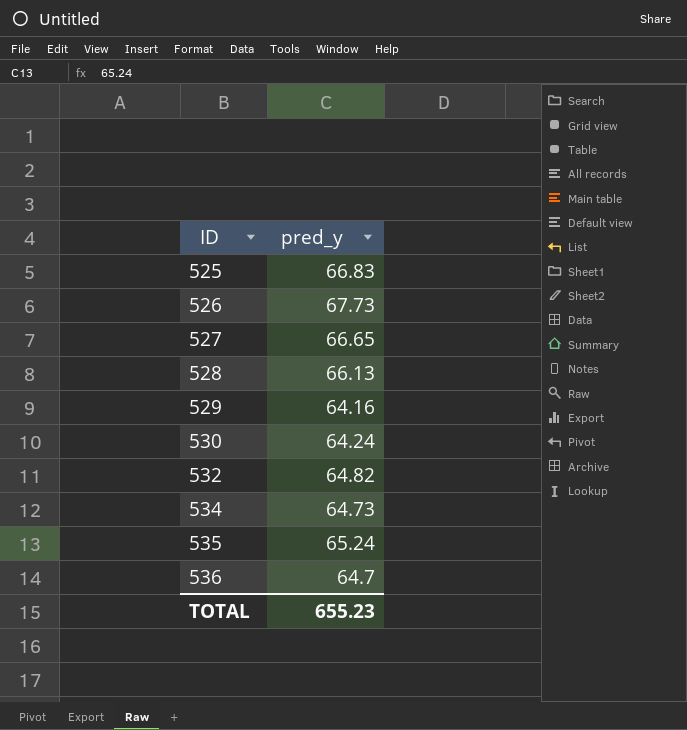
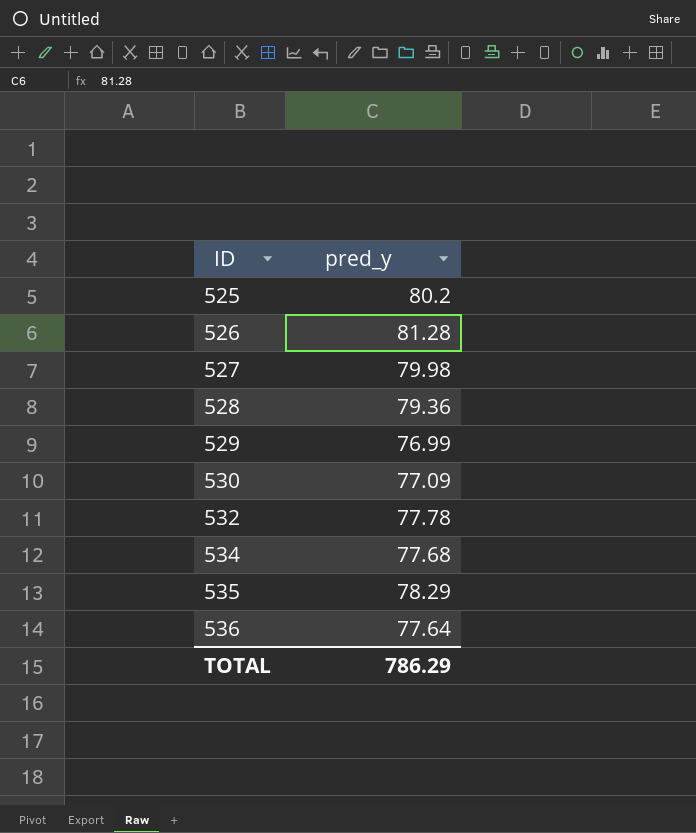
525 | pred_y: 66.83 -> 80.2
526 | pred_y: 67.73 -> 81.28
527 | pred_y: 66.65 -> 79.98
528 | pred_y: 66.13 -> 79.36
529 | pred_y: 64.16 -> 76.99
530 | pred_y: 64.24 -> 77.09
532 | pred_y: 64.82 -> 77.78
534 | pred_y: 64.73 -> 77.68
535 | pred_y: 65.24 -> 78.29
536 | pred_y: 64.7 -> 77.64
TOTAL | pred_y: 655.23 -> 786.29

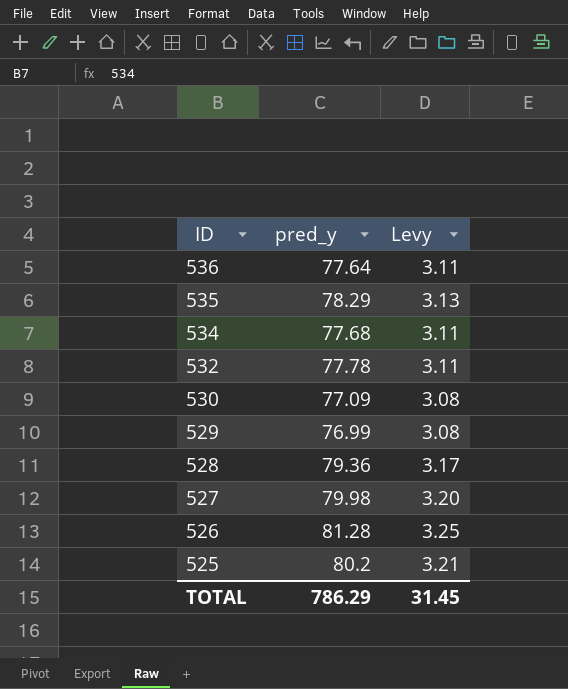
row order: ID ascending -> ID descending
column Levy | formula: none -> [pred_y] * 0.04

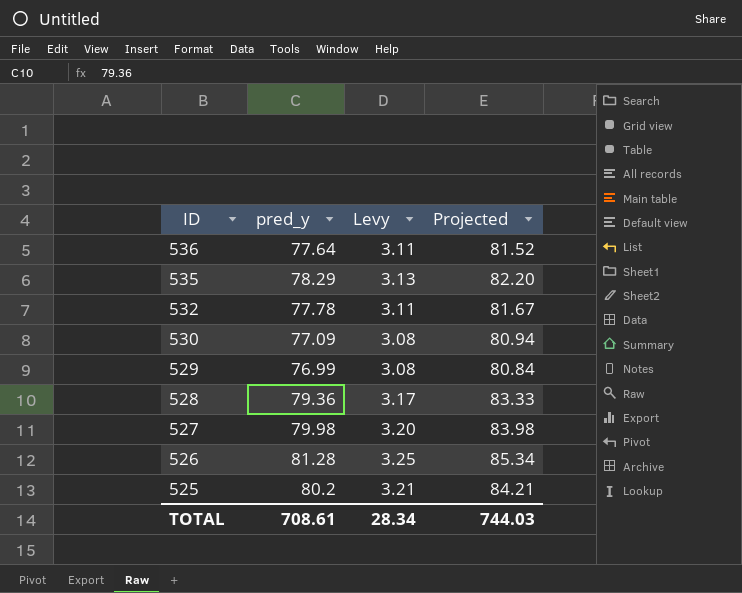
column Projected | formula: none -> [pred_y] * 1.05
row 534: 77.68 | 3.11 -> none
TOTAL | pred_y: 786.29 -> 708.61
TOTAL | Levy: 31.45 -> 28.34

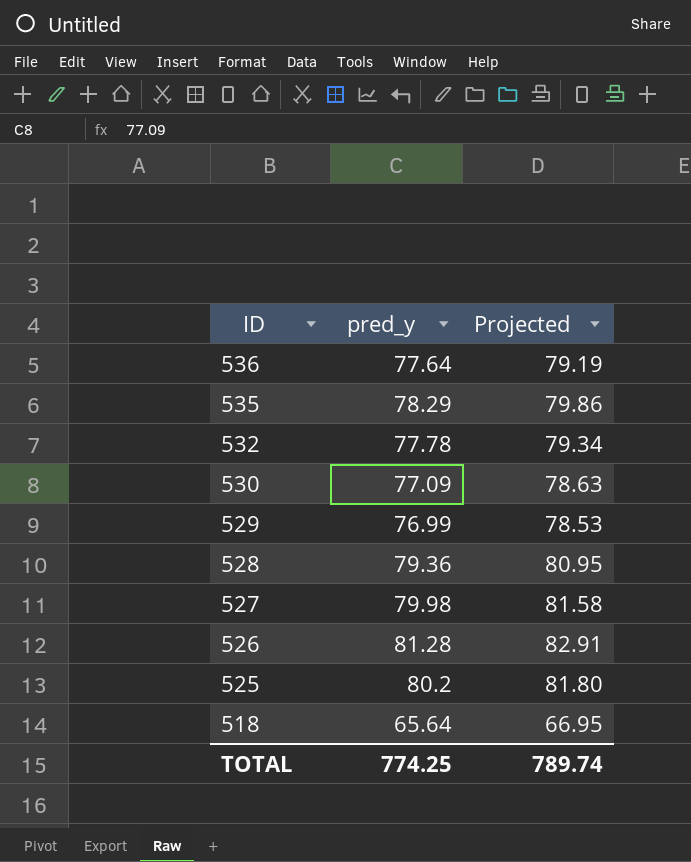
column Levy | formula: [pred_y] * 0.04 -> none
column Projected | formula: [pred_y] * 1.05 -> [pred_y] * 1.02
row 518: none -> 65.64 | 66.95
TOTAL | pred_y: 708.61 -> 774.25
TOTAL | Projected: 744.03 -> 789.74

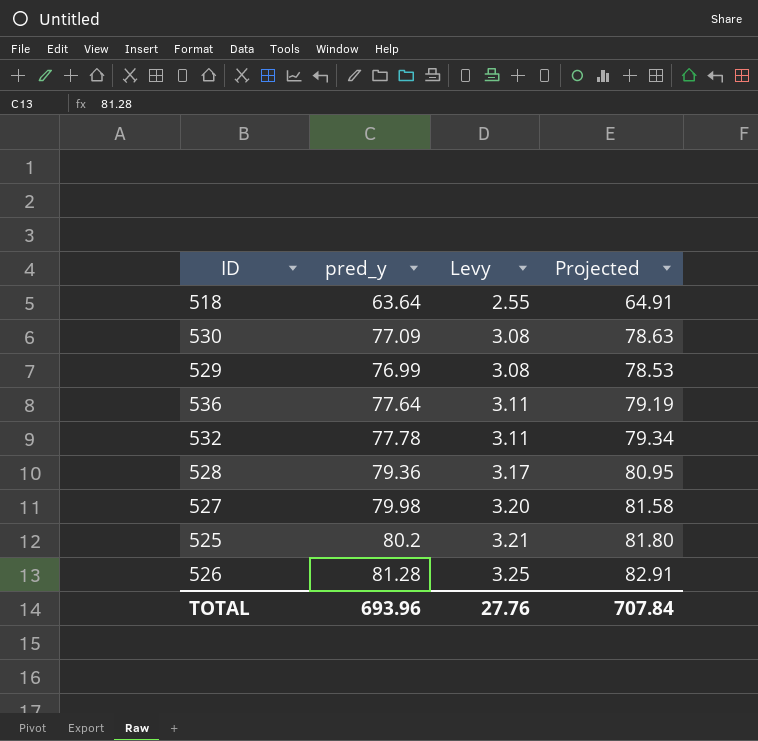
row order: ID descending -> Levy ascending
column Levy | formula: none -> [pred_y] * 0.04
row 535: 78.29 | 79.86 -> none
518 | pred_y: 65.64 -> 63.64
518 | Projected: 66.95 -> 64.91
TOTAL | pred_y: 774.25 -> 693.96
TOTAL | Projected: 789.74 -> 707.84

